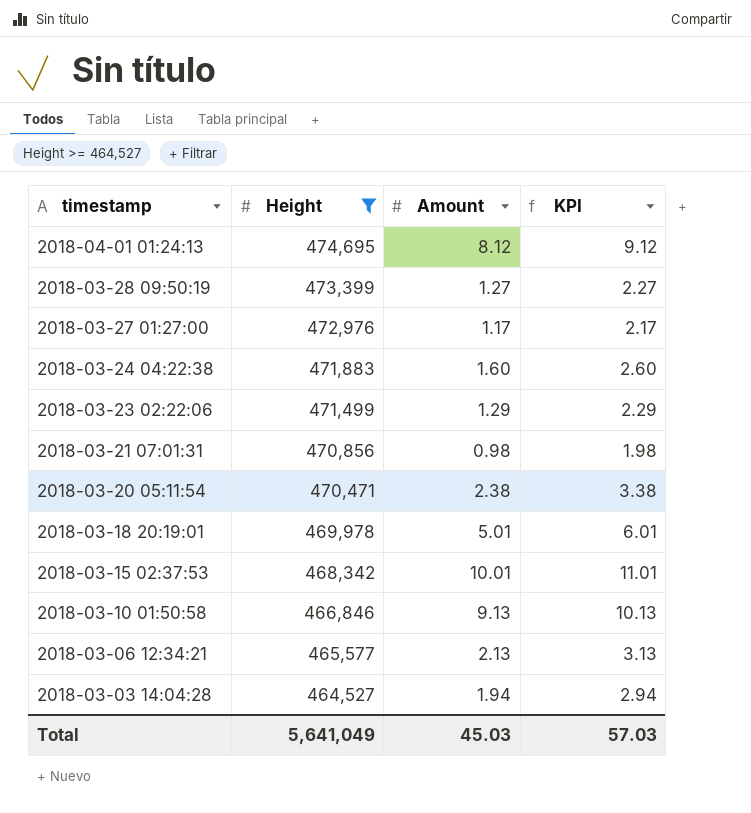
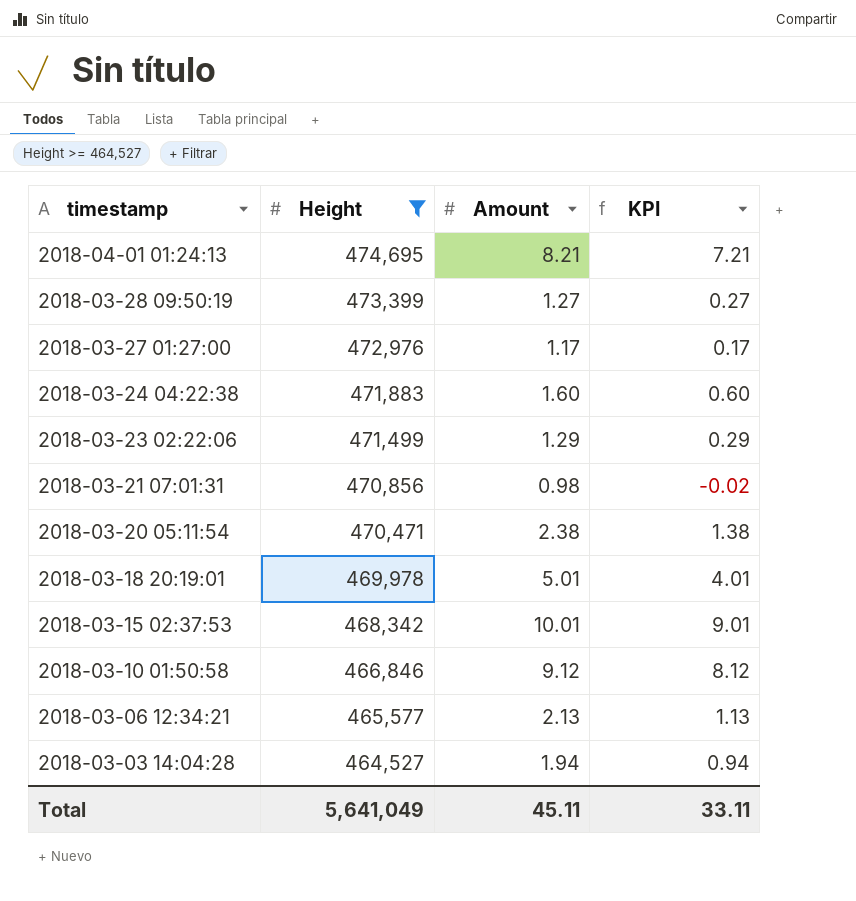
column KPI | formula: [Amount] + 1 -> [Amount] - 1
2018-04-01 01:24:13 | Amount: 8.12 -> 8.21
2018-03-10 01:50:58 | Amount: 9.13 -> 9.12
Total | Amount: 45.03 -> 45.11
Total | KPI: 57.03 -> 33.11

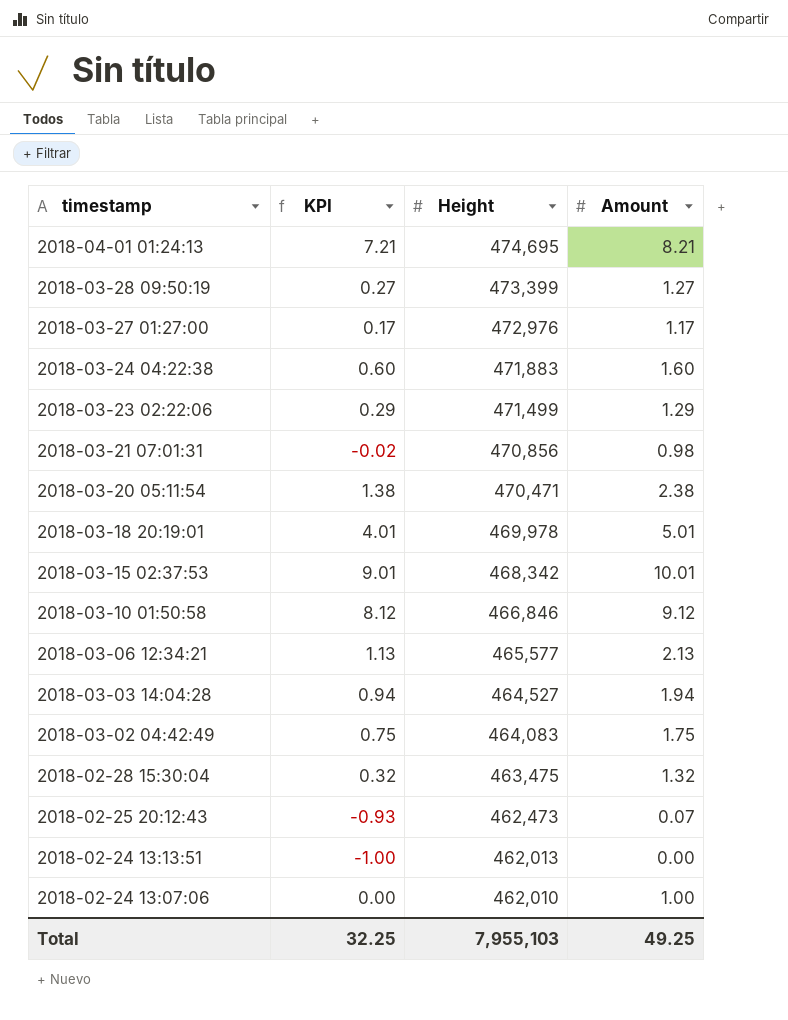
filter: Height >= 464,527 -> none
column KPI | position: 4 -> 2
Total | KPI: 33.11 -> 32.25
Total | Height: 5,641,049 -> 7,955,103
Total | Amount: 45.11 -> 49.25

